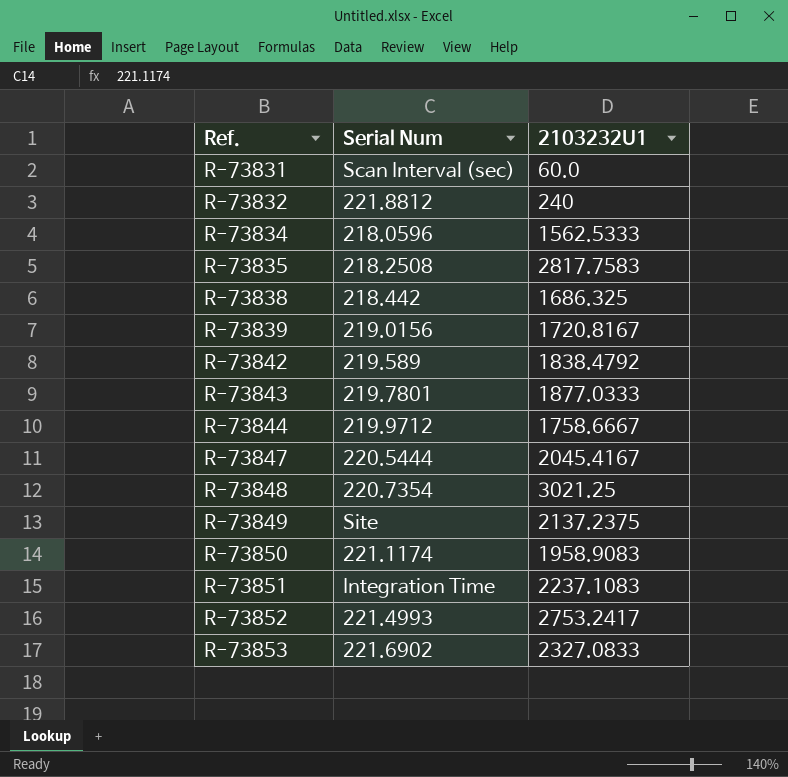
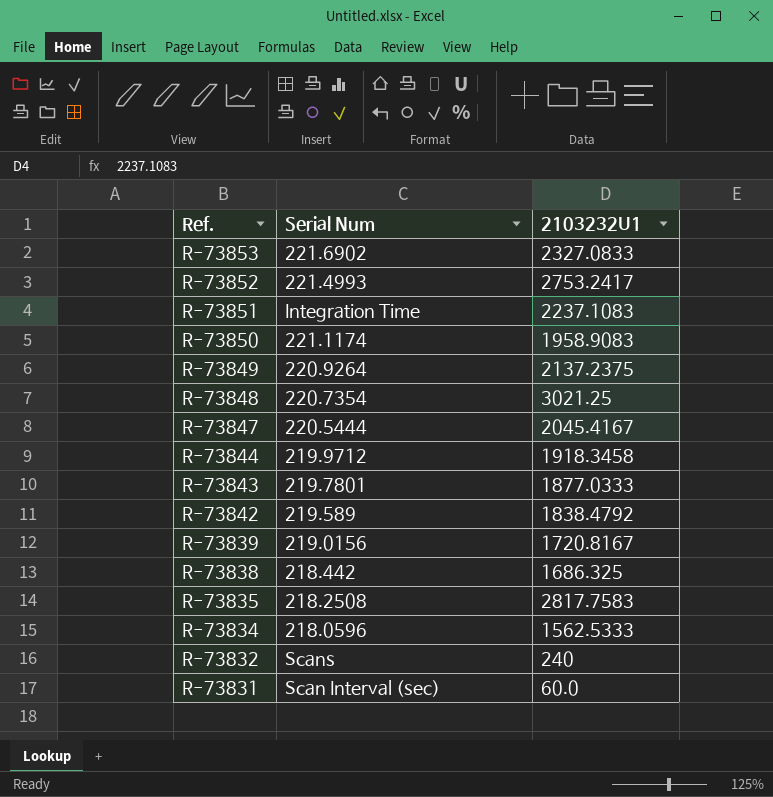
row order: Ref. ascending -> Ref. descending
R-73849 | Serial Num: Site -> 220.9264
R-73844 | 2103232U1: 1758.6667 -> 1918.3458
R-73832 | Serial Num: 221.8812 -> Scans

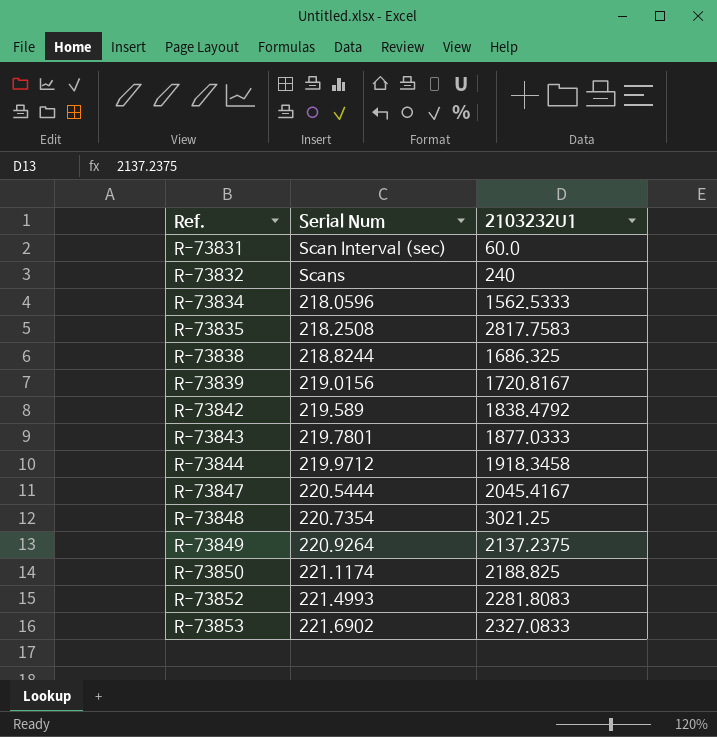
row order: Ref. descending -> Ref. ascending
row R-73851: Integration Time | 2237.1083 -> none
R-73838 | Serial Num: 218.442 -> 218.8244
R-73850 | 2103232U1: 1958.9083 -> 2188.825
R-73852 | 2103232U1: 2753.2417 -> 2281.8083

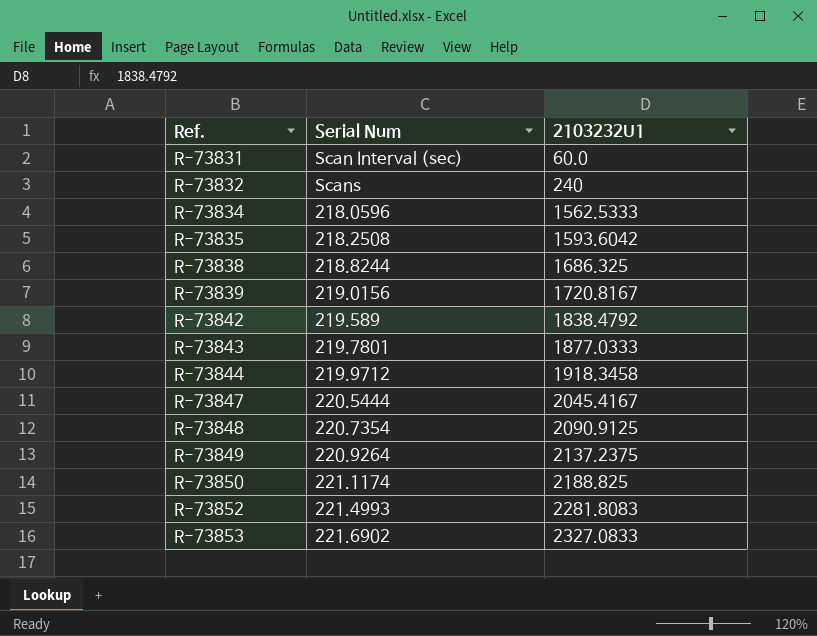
R-73835 | 2103232U1: 2817.7583 -> 1593.6042
R-73848 | 2103232U1: 3021.25 -> 2090.9125

